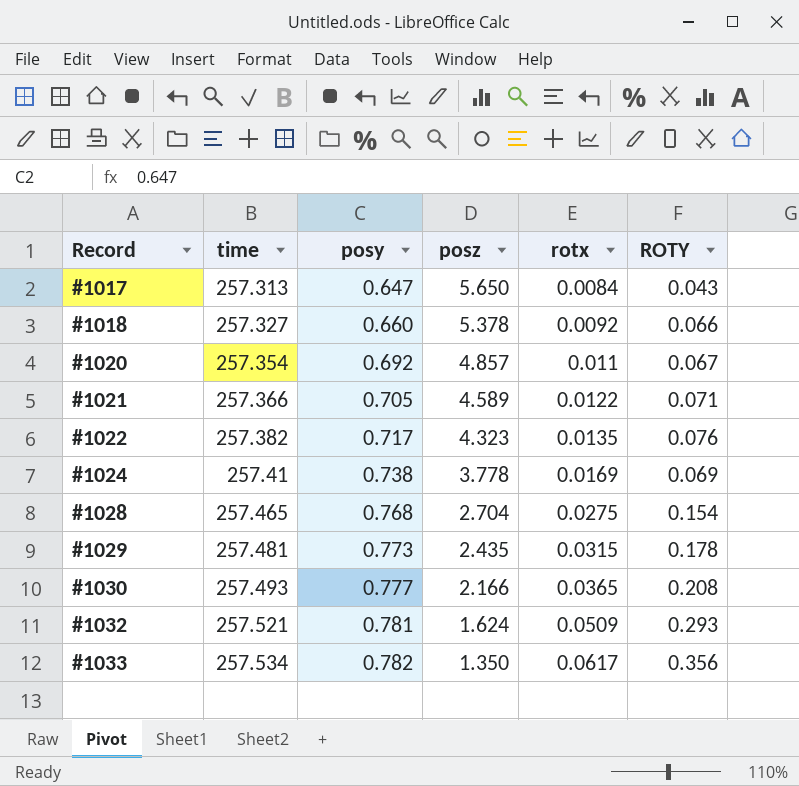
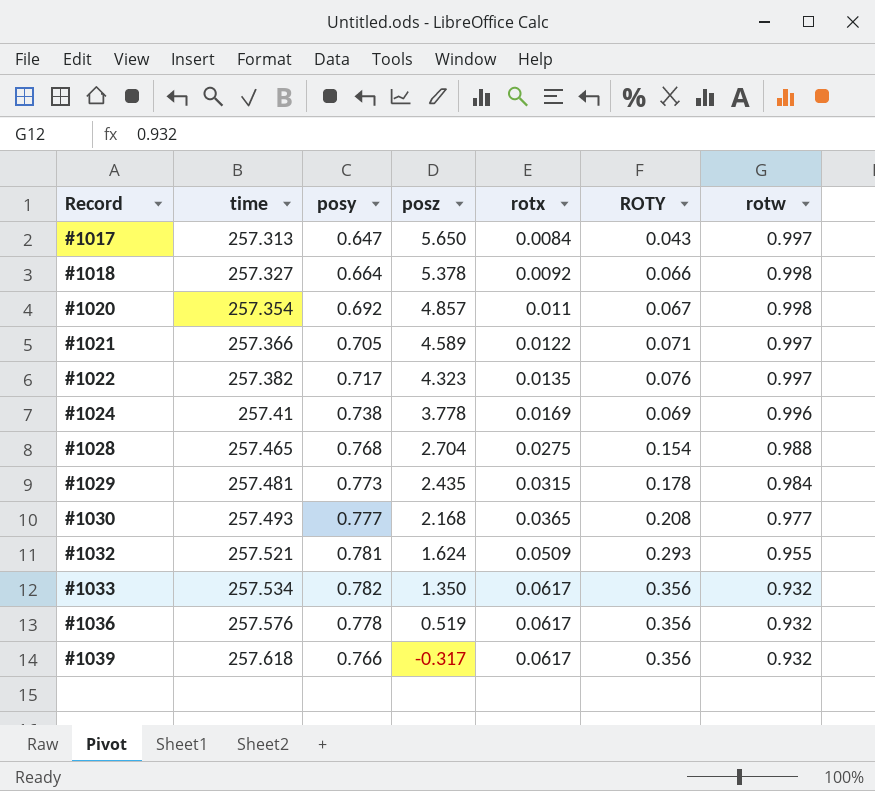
column rotw | position: none -> 7
#1018 | posy: 0.660 -> 0.664
#1030 | posz: 2.166 -> 2.168
row #1036: none -> 257.576 | 0.778 | 0.519 | 0.0617 | 0.356 | 0.932
row #1039: none -> 257.618 | 0.766 | -0.317 | 0.0617 | 0.356 | 0.932

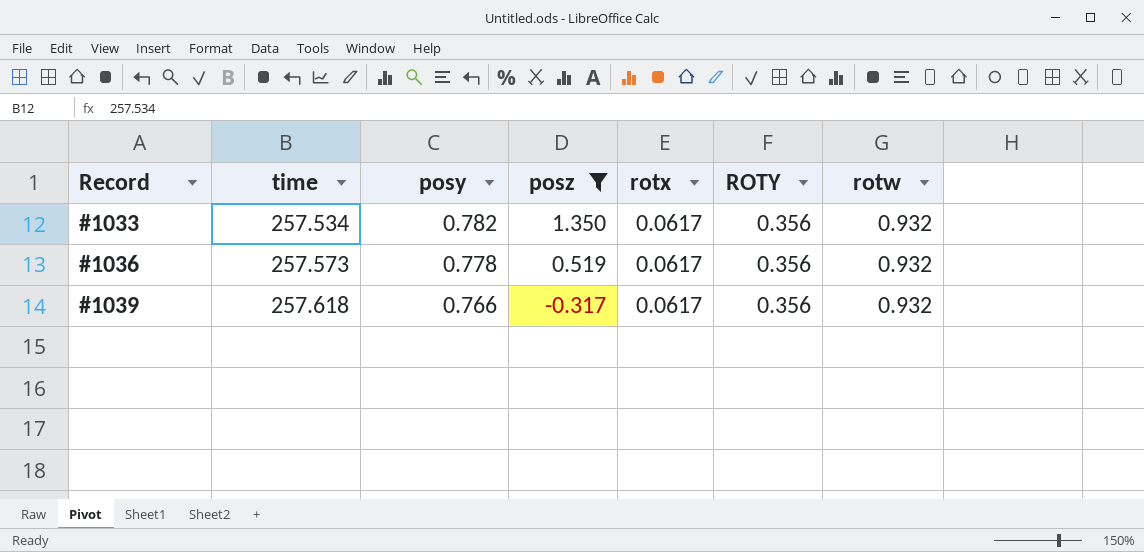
filter: none -> posz <= 1.350
#1036 | time: 257.576 -> 257.573

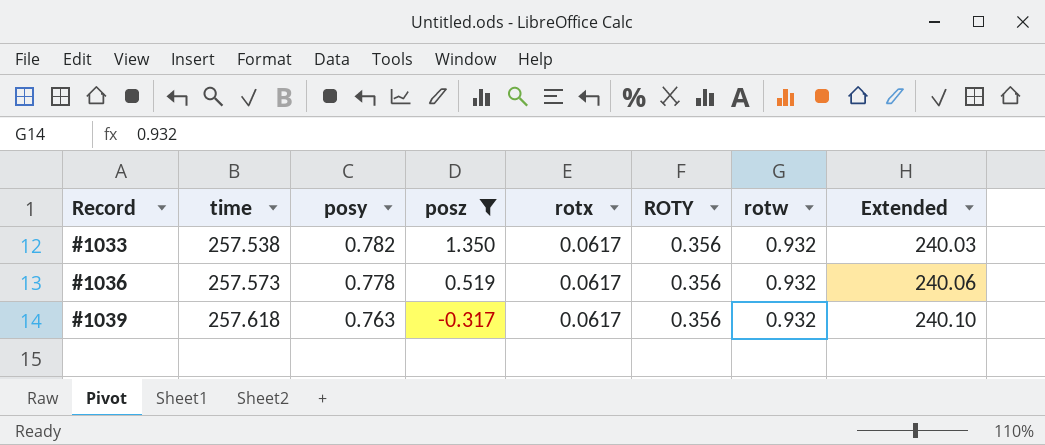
column Extended | formula: none -> [time] * [rotw]
#1033 | time: 257.534 -> 257.538
#1039 | posy: 0.766 -> 0.763

